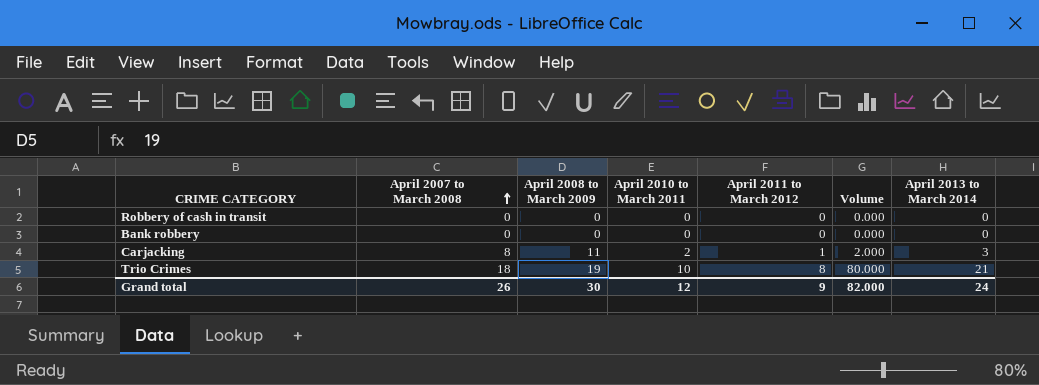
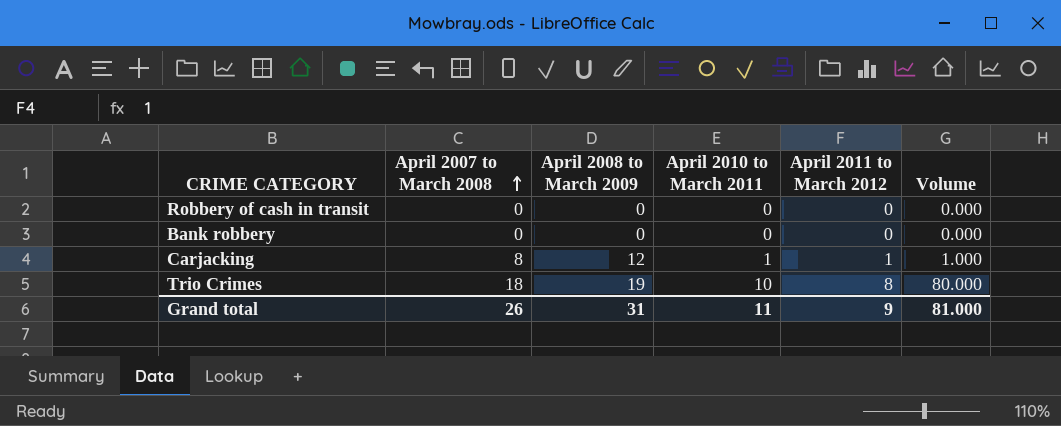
column April 2013 to March 2014 | position: 7 -> none
Carjacking | April 2008 to March 2009: 11 -> 12
Carjacking | April 2010 to March 2011: 2 -> 1
Carjacking | Volume: 2.000 -> 1.000
Grand total | April 2008 to March 2009: 30 -> 31
Grand total | April 2010 to March 2011: 12 -> 11
Grand total | Volume: 82.000 -> 81.000

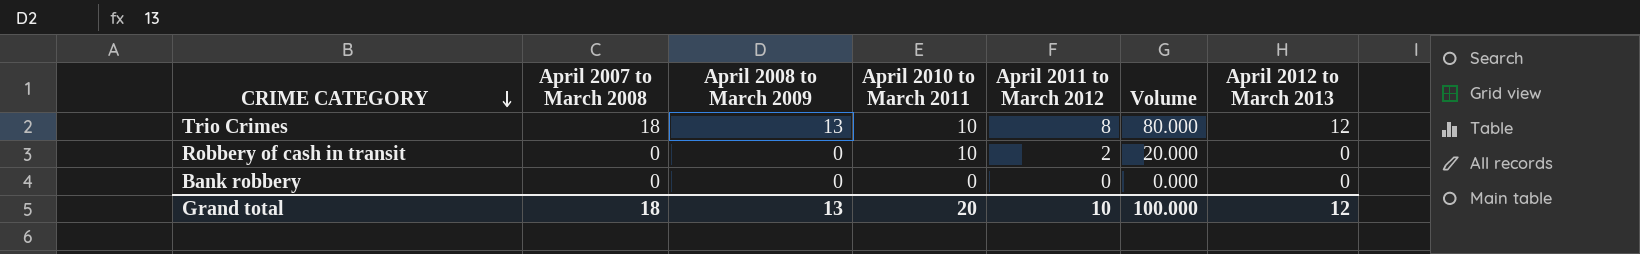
row order: April 2007 to March 2008 ascending -> CRIME CATEGORY descending
column April 2012 to March 2013 | position: none -> 7
row Carjacking: 8 | 12 | 1 | 1 | 1.000 -> none
Trio Crimes | April 2008 to March 2009: 19 -> 13
Robbery of cash in transit | April 2010 to March 2011: 0 -> 10
Robbery of cash in transit | April 2011 to March 2012: 0 -> 2
Robbery of cash in transit | Volume: 0.000 -> 20.000
Grand total | April 2007 to March 2008: 26 -> 18
Grand total | April 2008 to March 2009: 31 -> 13
Grand total | April 2010 to March 2011: 11 -> 20
Grand total | April 2011 to March 2012: 9 -> 10
Grand total | Volume: 81.000 -> 100.000

